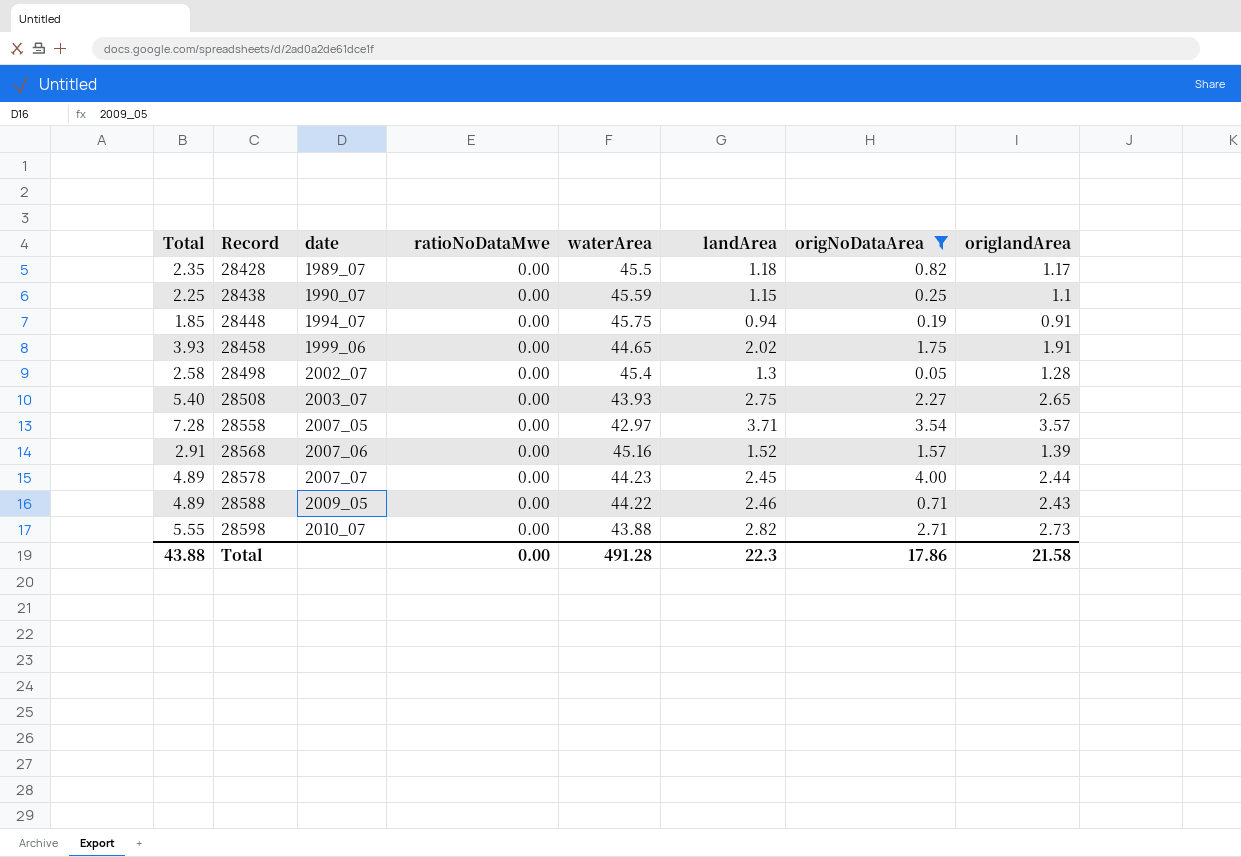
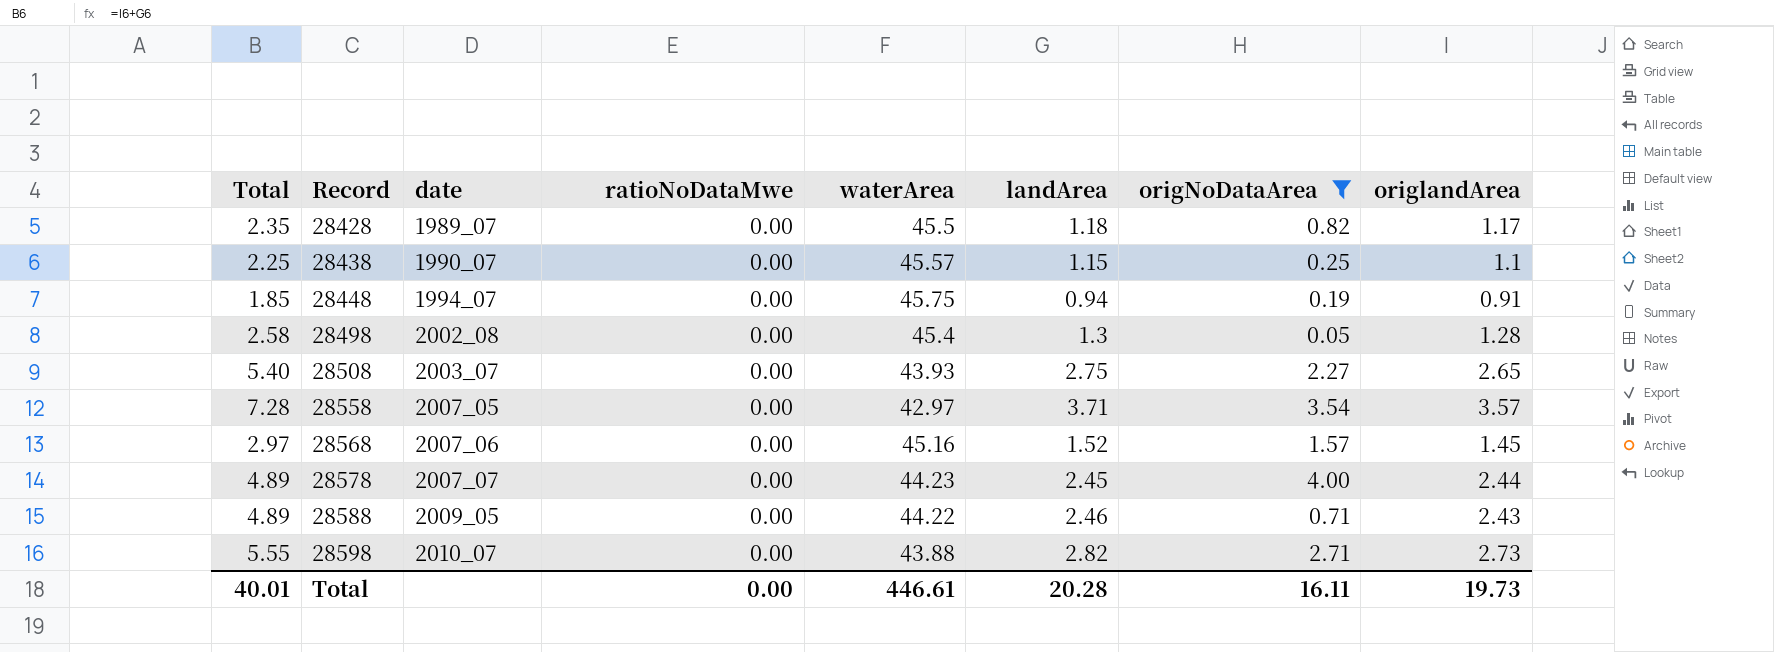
row 28458: 3.93 | 1999_06 | 0.00 | 44.65 | 2.02 | 1.75 | 1.91 -> none
28438 | waterArea: 45.59 -> 45.57
28498 | date: 2002_07 -> 2002_08
28568 | Total: 2.91 -> 2.97
28568 | origlandArea: 1.39 -> 1.45
Total | Total: 43.88 -> 40.01
Total | waterArea: 491.28 -> 446.61
Total | landArea: 22.3 -> 20.28
Total | origNoDataArea: 17.86 -> 16.11
Total | origlandArea: 21.58 -> 19.73

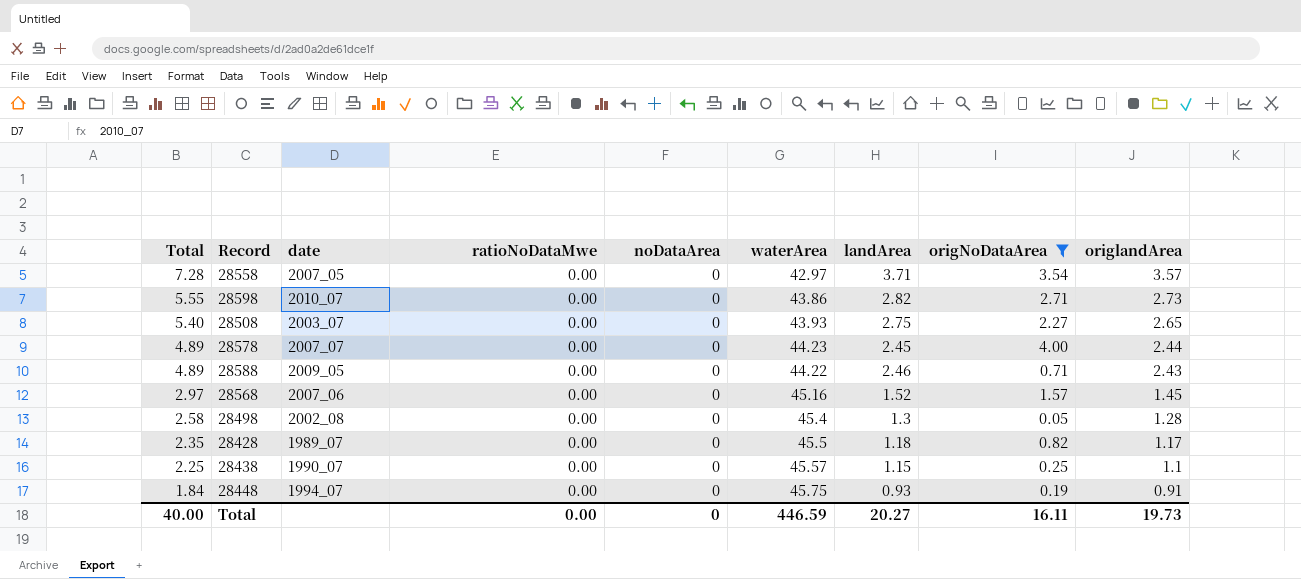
row order: Record ascending -> Total descending
column noDataArea | position: none -> 5
28598 | waterArea: 43.88 -> 43.86
28448 | Total: 1.85 -> 1.84
28448 | landArea: 0.94 -> 0.93
Total | Total: 40.01 -> 40.00
Total | waterArea: 446.61 -> 446.59
Total | landArea: 20.28 -> 20.27

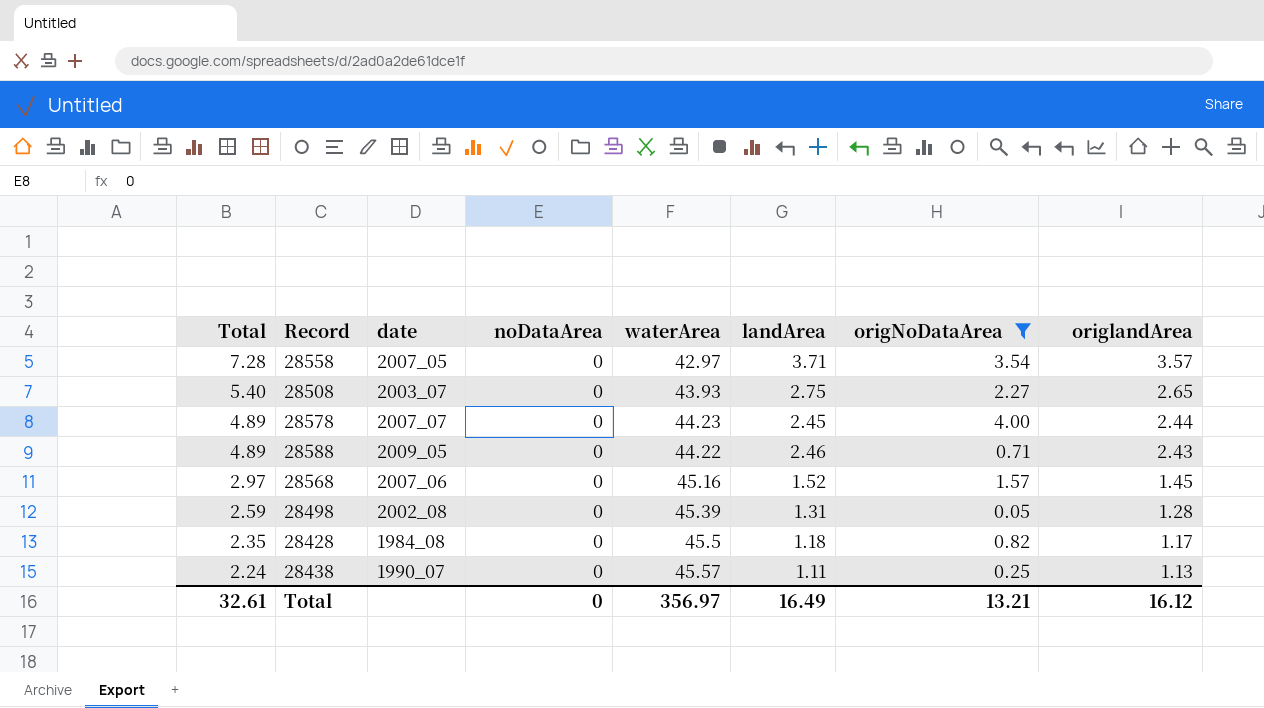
column ratioNoDataMwe | position: 4 -> none
row 28598: 5.55 | 2010_07 | 0.00 | 0 | 43.86 | 2.82 | 2.71 | 2.73 -> none
row 28448: 1.84 | 1994_07 | 0.00 | 0 | 45.75 | 0.93 | 0.19 | 0.91 -> none
28498 | Total: 2.58 -> 2.59
28498 | waterArea: 45.4 -> 45.39
28498 | landArea: 1.3 -> 1.31
28428 | date: 1989_07 -> 1984_08
28438 | Total: 2.25 -> 2.24
28438 | landArea: 1.15 -> 1.11
28438 | origlandArea: 1.1 -> 1.13
Total | Total: 40.00 -> 32.61
Total | waterArea: 446.59 -> 356.97
Total | landArea: 20.27 -> 16.49
Total | origNoDataArea: 16.11 -> 13.21
Total | origlandArea: 19.73 -> 16.12

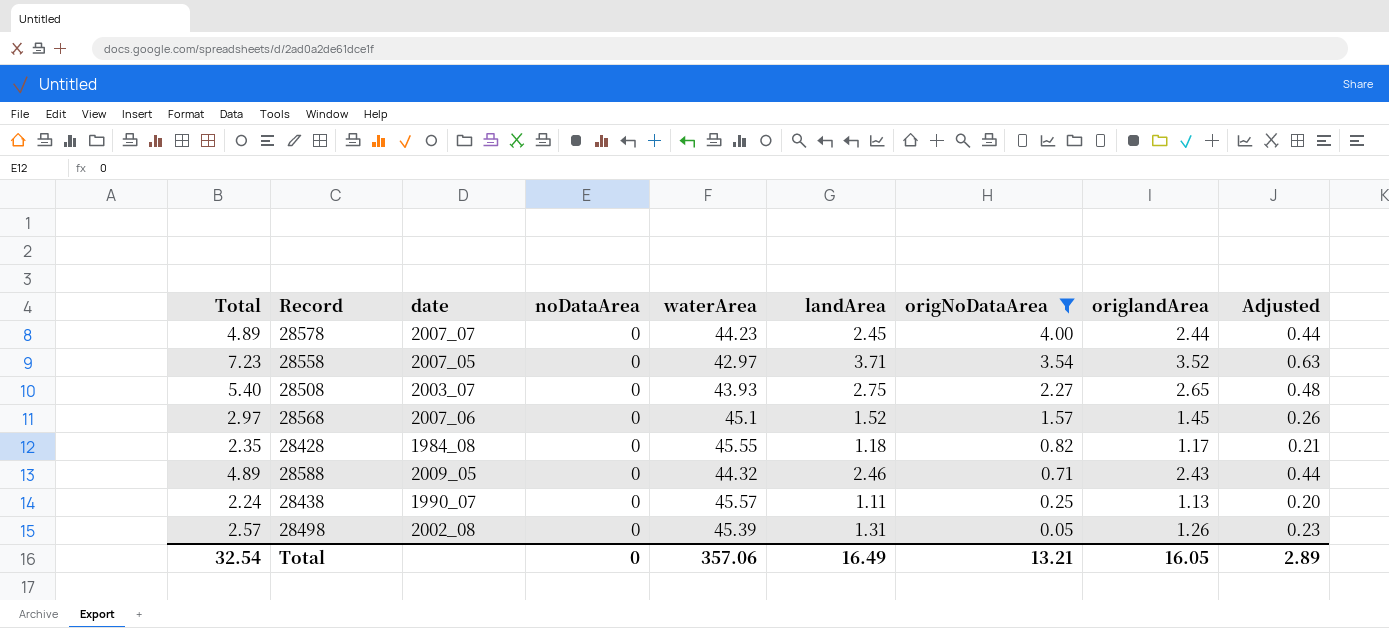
row order: Total descending -> origNoDataArea descending
column Adjusted | formula: none -> [origlandArea] * 0.18
28558 | Total: 7.28 -> 7.23
28558 | origlandArea: 3.57 -> 3.52
28568 | waterArea: 45.16 -> 45.1
28428 | waterArea: 45.5 -> 45.55
28588 | waterArea: 44.22 -> 44.32
28498 | Total: 2.59 -> 2.57
28498 | origlandArea: 1.28 -> 1.26
Total | Total: 32.61 -> 32.54
Total | waterArea: 356.97 -> 357.06
Total | origlandArea: 16.12 -> 16.05

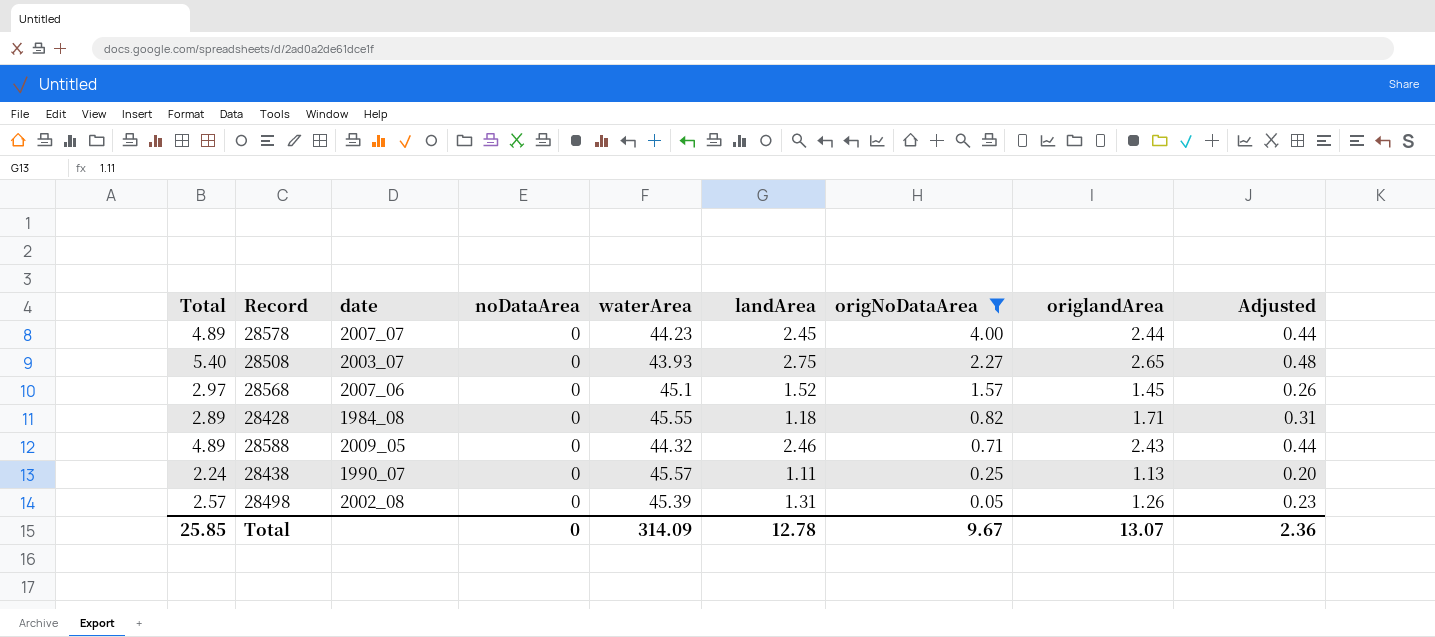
row 28558: 7.23 | 2007_05 | 0 | 42.97 | 3.71 | 3.54 | 3.52 | 0.63 -> none
28428 | Total: 2.35 -> 2.89
28428 | origlandArea: 1.17 -> 1.71
28428 | Adjusted: 0.21 -> 0.31
Total | Total: 32.54 -> 25.85
Total | waterArea: 357.06 -> 314.09
Total | landArea: 16.49 -> 12.78
Total | origNoDataArea: 13.21 -> 9.67
Total | origlandArea: 16.05 -> 13.07
Total | Adjusted: 2.89 -> 2.36

